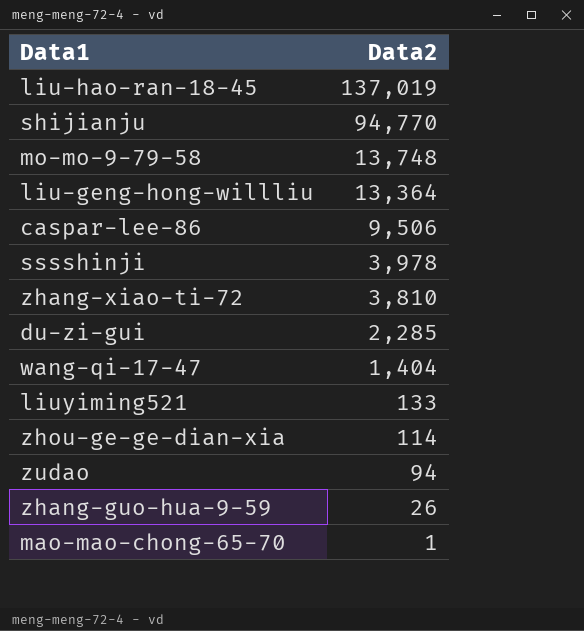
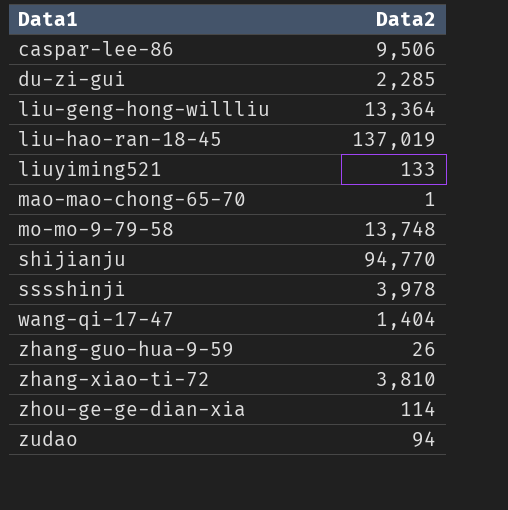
row order: Data2 descending -> Data1 ascending

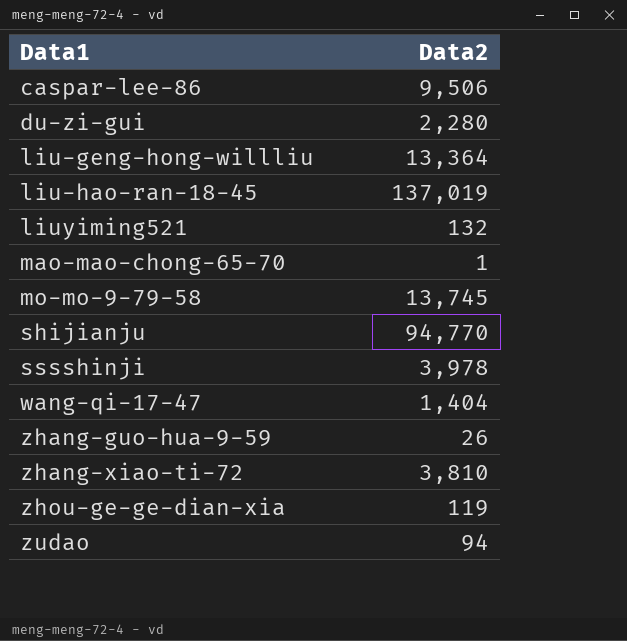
du-zi-gui | Data2: 2,285 -> 2,280
liuyiming521 | Data2: 133 -> 132
mo-mo-9-79-58 | Data2: 13,748 -> 13,745
zhou-ge-ge-dian-xia | Data2: 114 -> 119

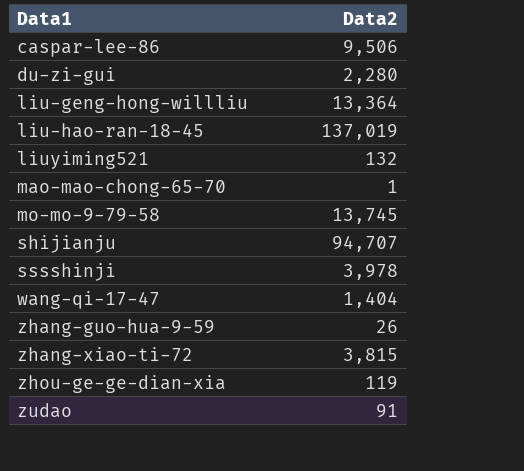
shijianju | Data2: 94,770 -> 94,707
zhang-xiao-ti-72 | Data2: 3,810 -> 3,815
zudao | Data2: 94 -> 91

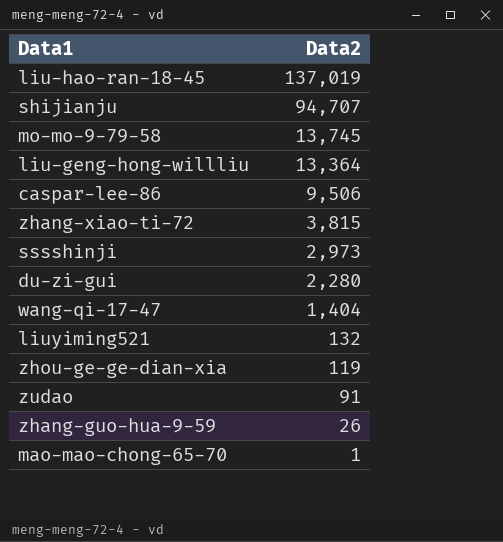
row order: Data1 ascending -> Data2 descending
sssshinji | Data2: 3,978 -> 2,973

